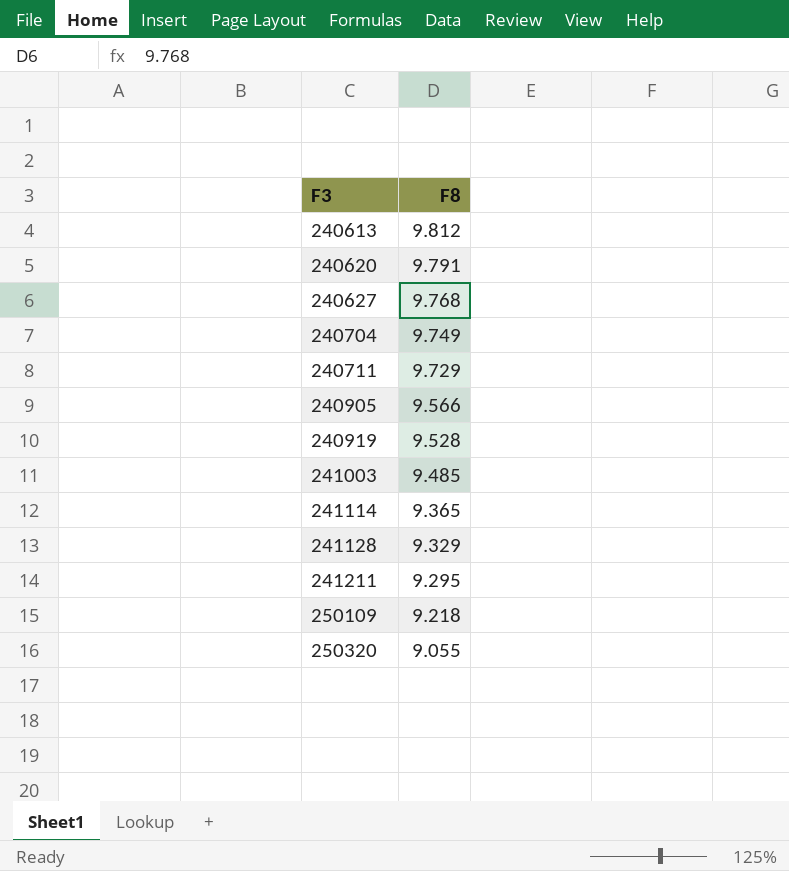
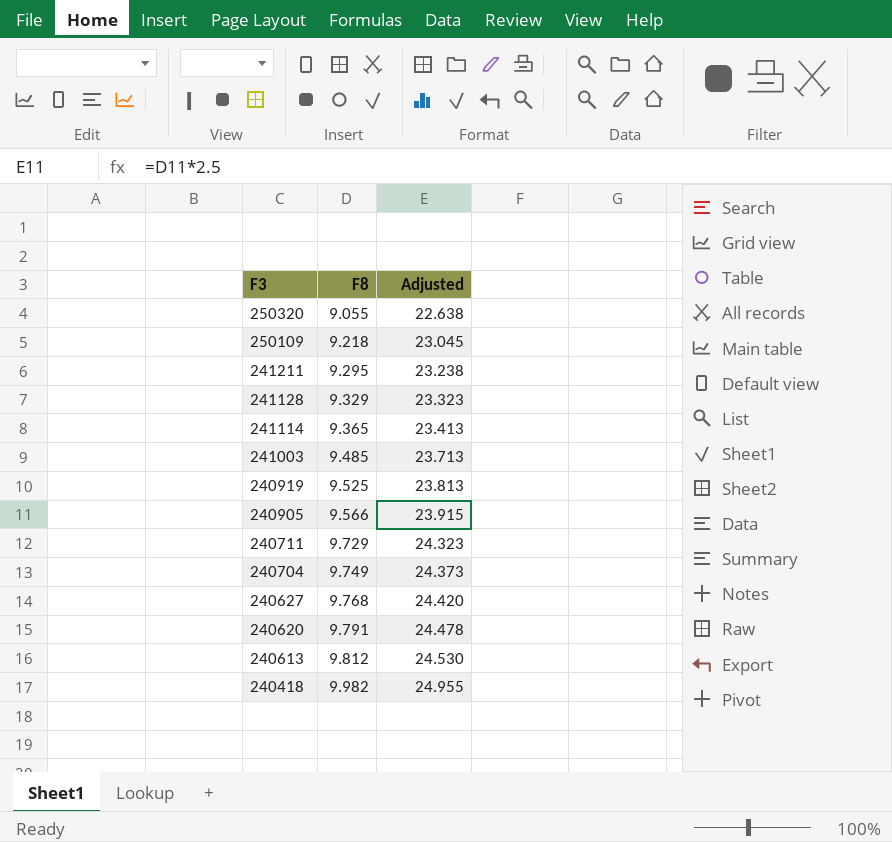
row order: F3 ascending -> F3 descending
column Adjusted | formula: none -> [F8] * 2.5
240919 | F8: 9.528 -> 9.525
row 240418: none -> 9.982 | 24.955

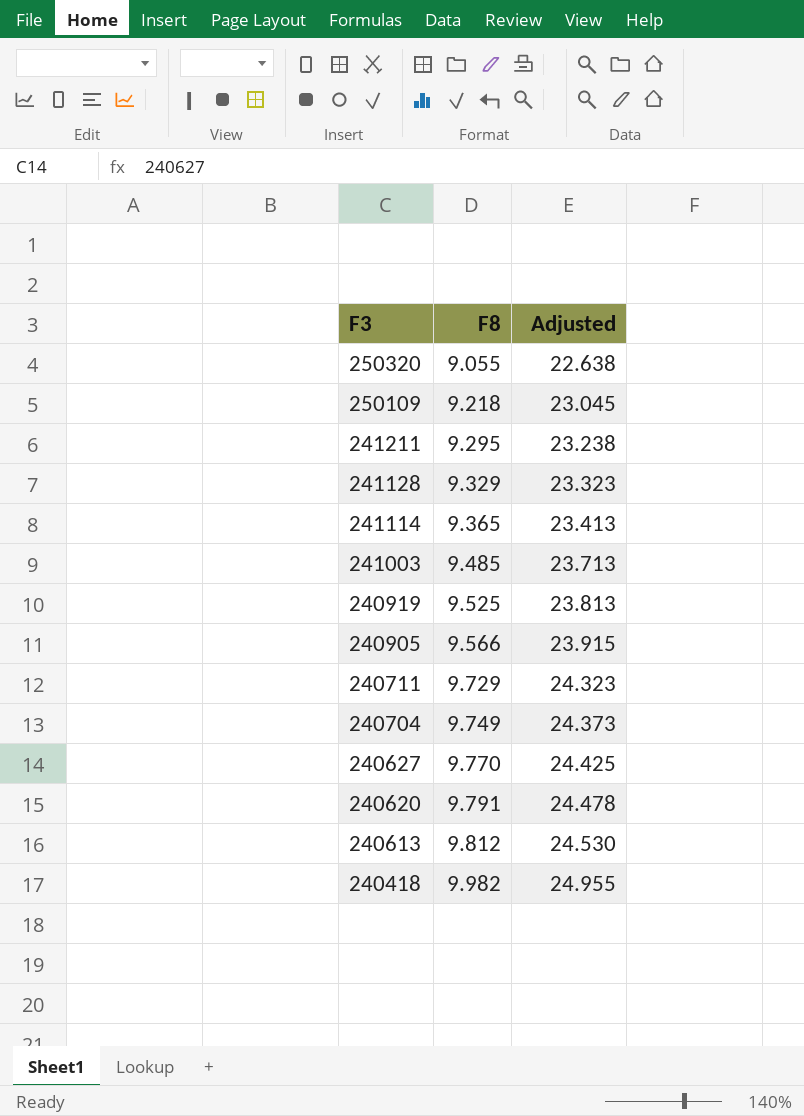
240627 | F8: 9.768 -> 9.770
240627 | Adjusted: 24.420 -> 24.425

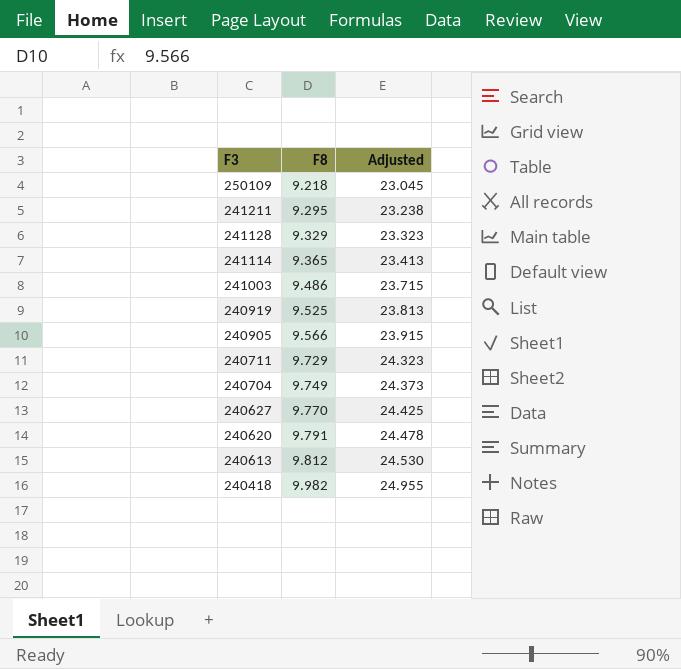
row 250320: 9.055 | 22.638 -> none
241003 | F8: 9.485 -> 9.486
241003 | Adjusted: 23.713 -> 23.715

